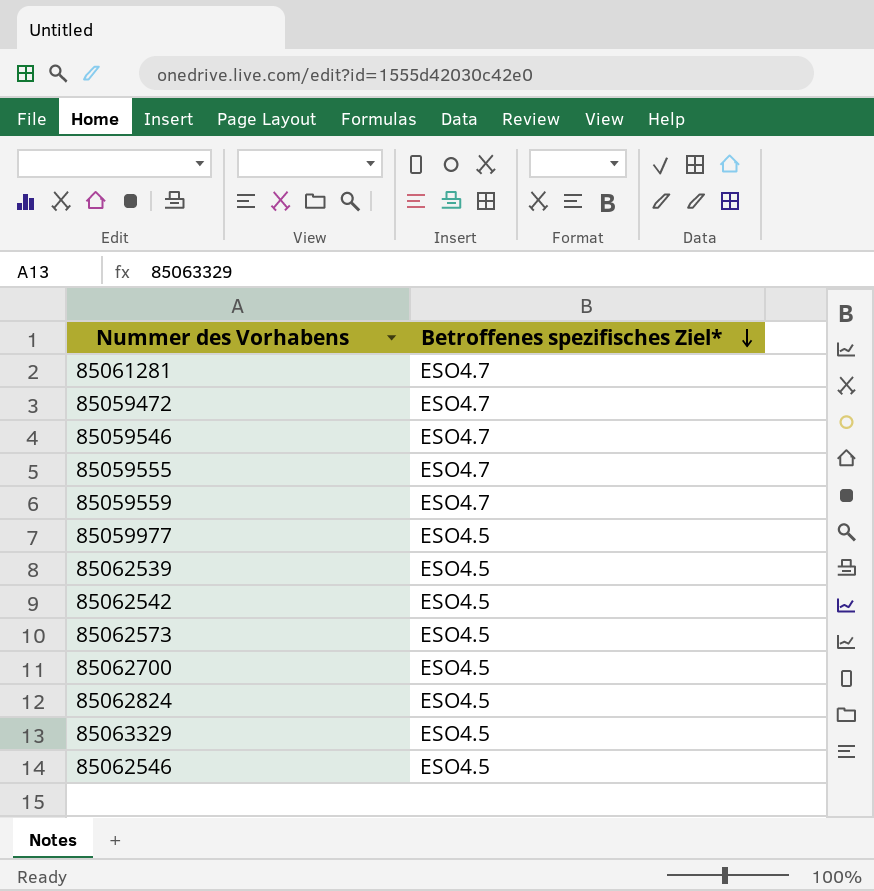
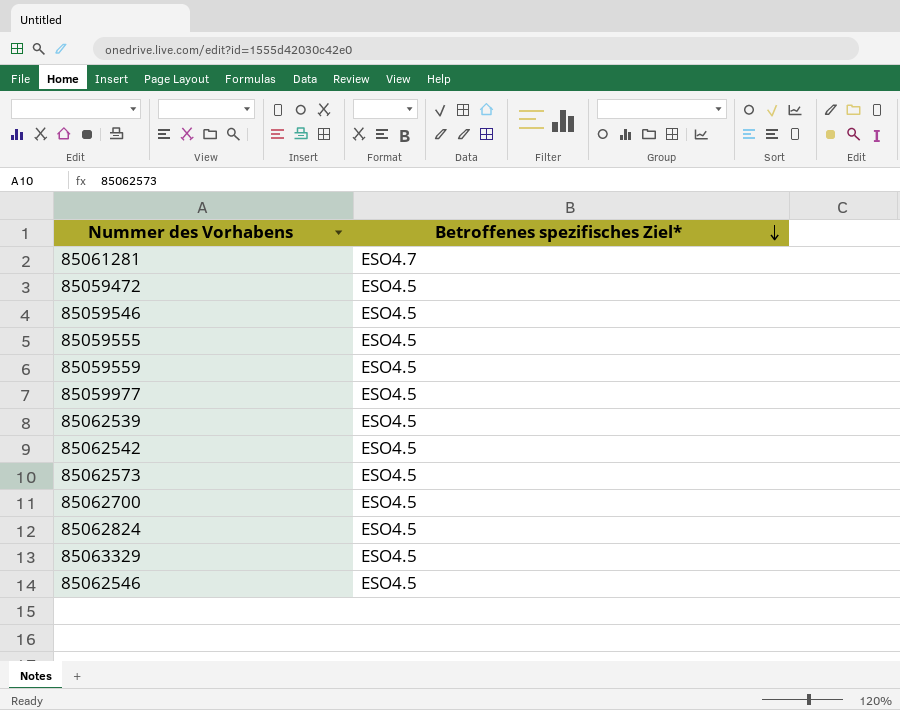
85059472 | Betroffenes spezifisches Ziel*: ESO4.7 -> ESO4.5
85059546 | Betroffenes spezifisches Ziel*: ESO4.7 -> ESO4.5
85059555 | Betroffenes spezifisches Ziel*: ESO4.7 -> ESO4.5
85059559 | Betroffenes spezifisches Ziel*: ESO4.7 -> ESO4.5

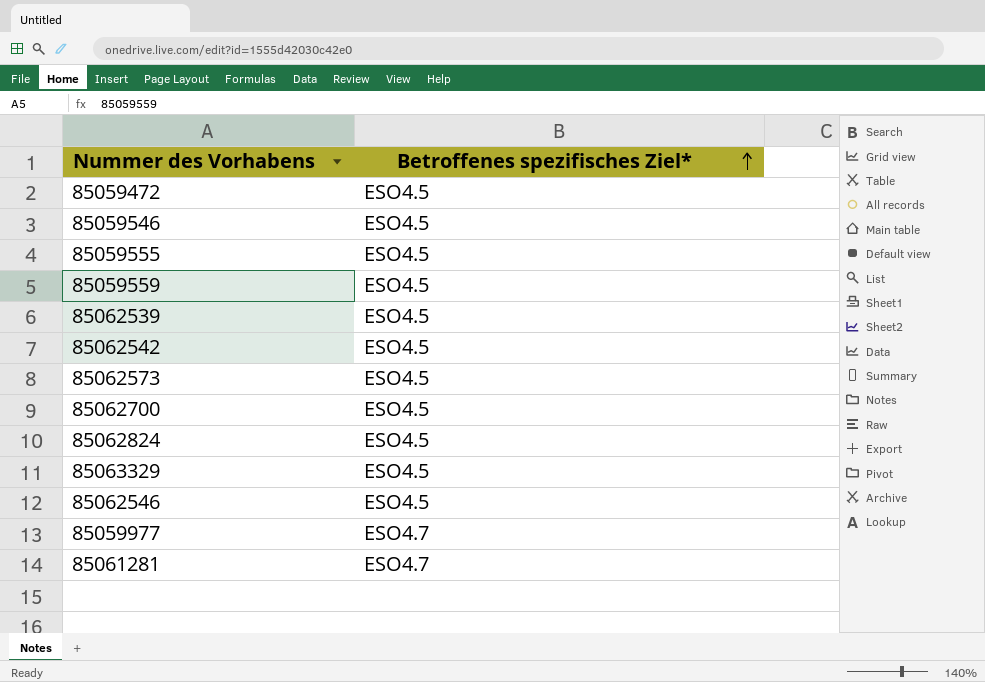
row order: Betroffenes spezifisches Ziel* descending -> Betroffenes spezifisches Ziel* ascending
85059977 | Betroffenes spezifisches Ziel*: ESO4.5 -> ESO4.7

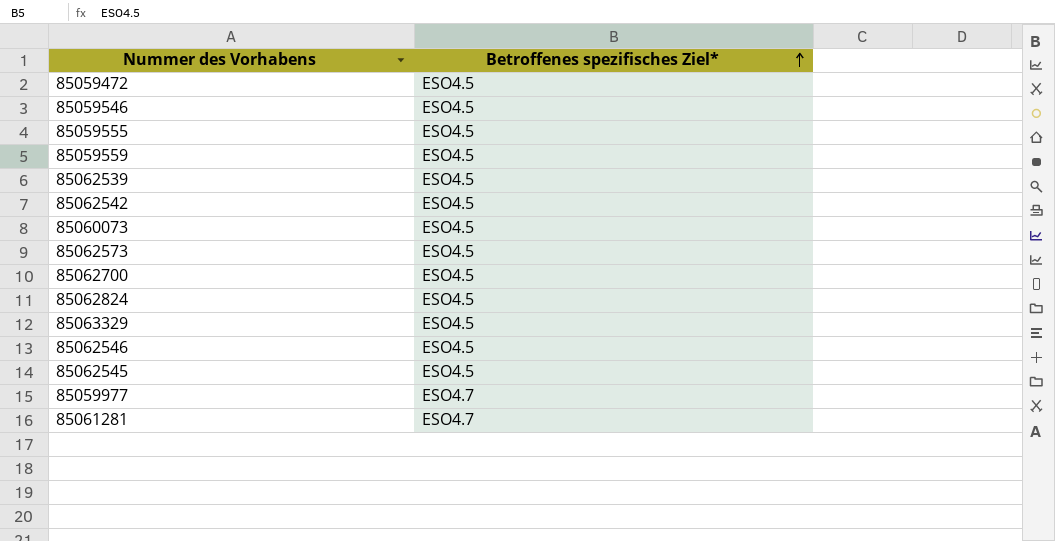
row 85060073: none -> ESO4.5
row 85062545: none -> ESO4.5

